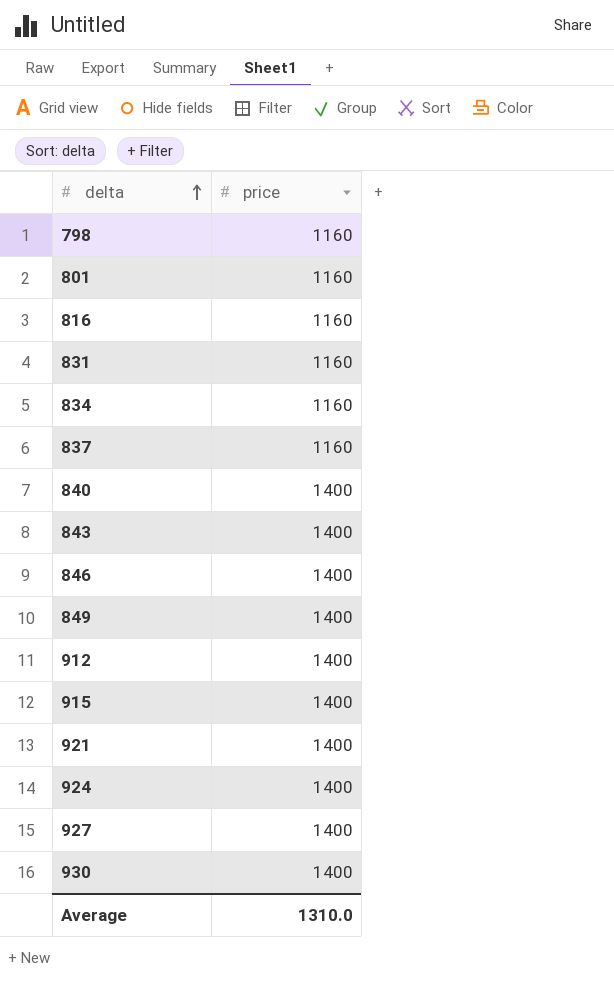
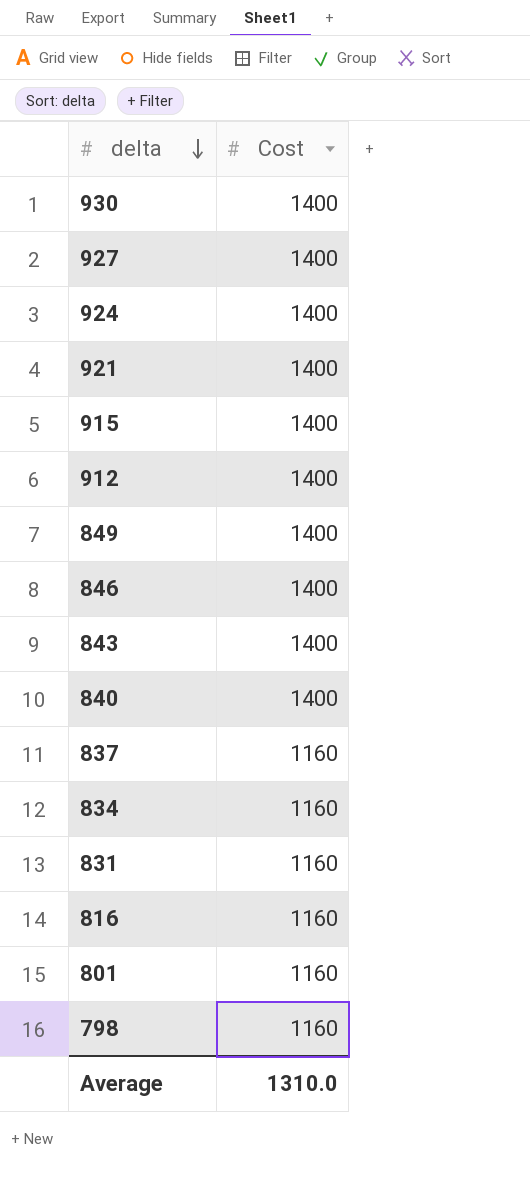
row order: delta ascending -> delta descending
column name: price -> Cost

